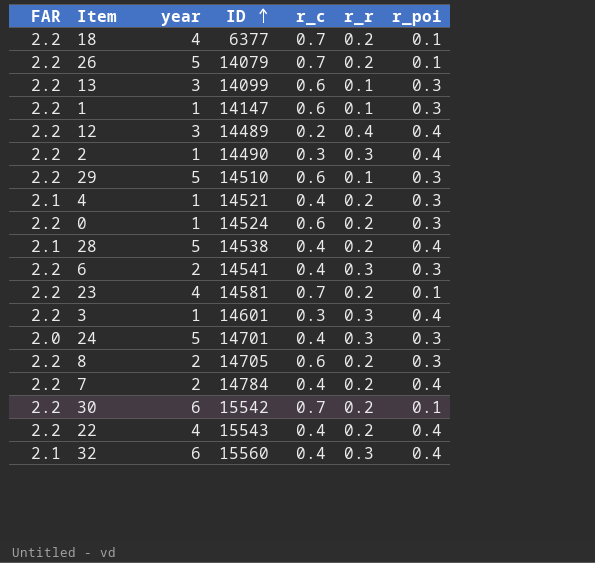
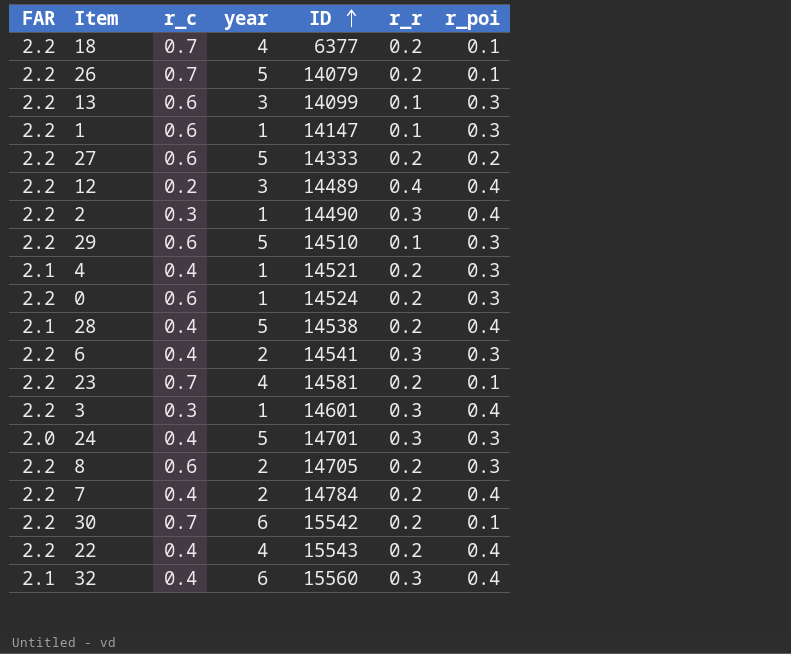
column r_c | position: 5 -> 3
row 27: none -> 2.2 | 0.6 | 5 | 14333 | 0.2 | 0.2

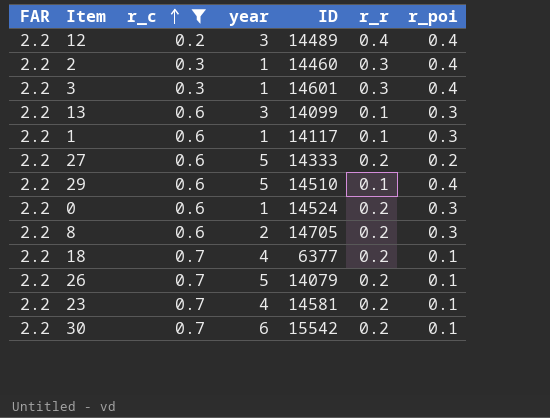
filter: none -> r_c != 0.4
row order: ID ascending -> r_c ascending
2 | ID: 14490 -> 14460
1 | ID: 14147 -> 14117
29 | r_poi: 0.3 -> 0.4

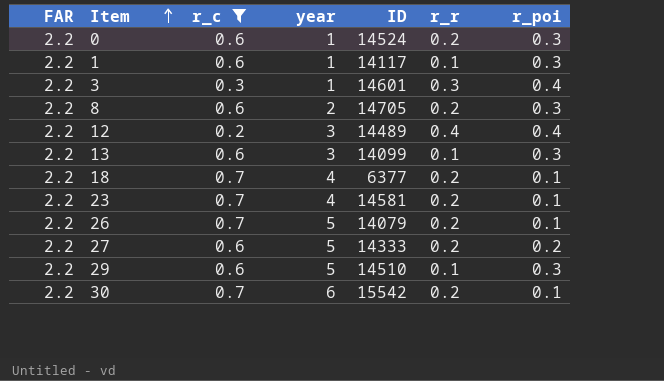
row order: r_c ascending -> Item ascending
row 2: 2.2 | 0.3 | 1 | 14460 | 0.3 | 0.4 -> none
29 | r_poi: 0.4 -> 0.3

